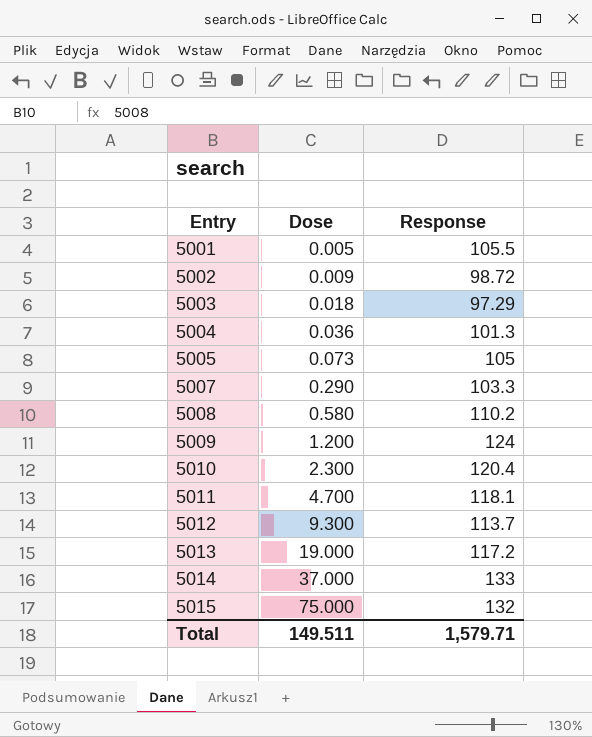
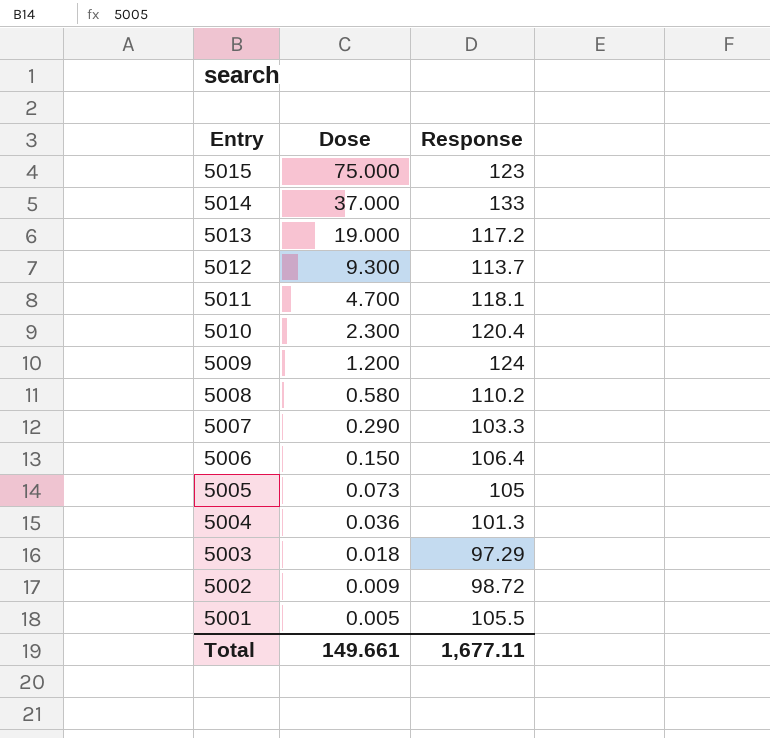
row order: Entry ascending -> Entry descending
5015 | Response: 132 -> 123
row 5006: none -> 0.150 | 106.4
Total | Dose: 149.511 -> 149.661
Total | Response: 1,579.71 -> 1,677.11

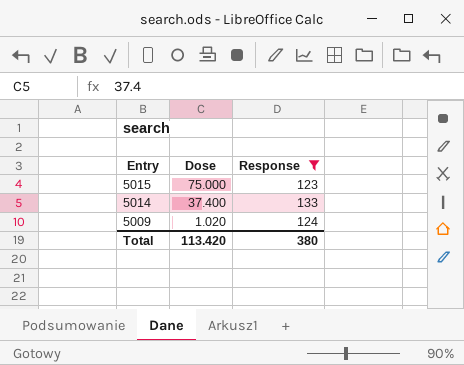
filter: none -> Response >= 123
5014 | Dose: 37.000 -> 37.400
5009 | Dose: 1.200 -> 1.020
Total | Dose: 149.661 -> 113.420
Total | Response: 1,677.11 -> 380

